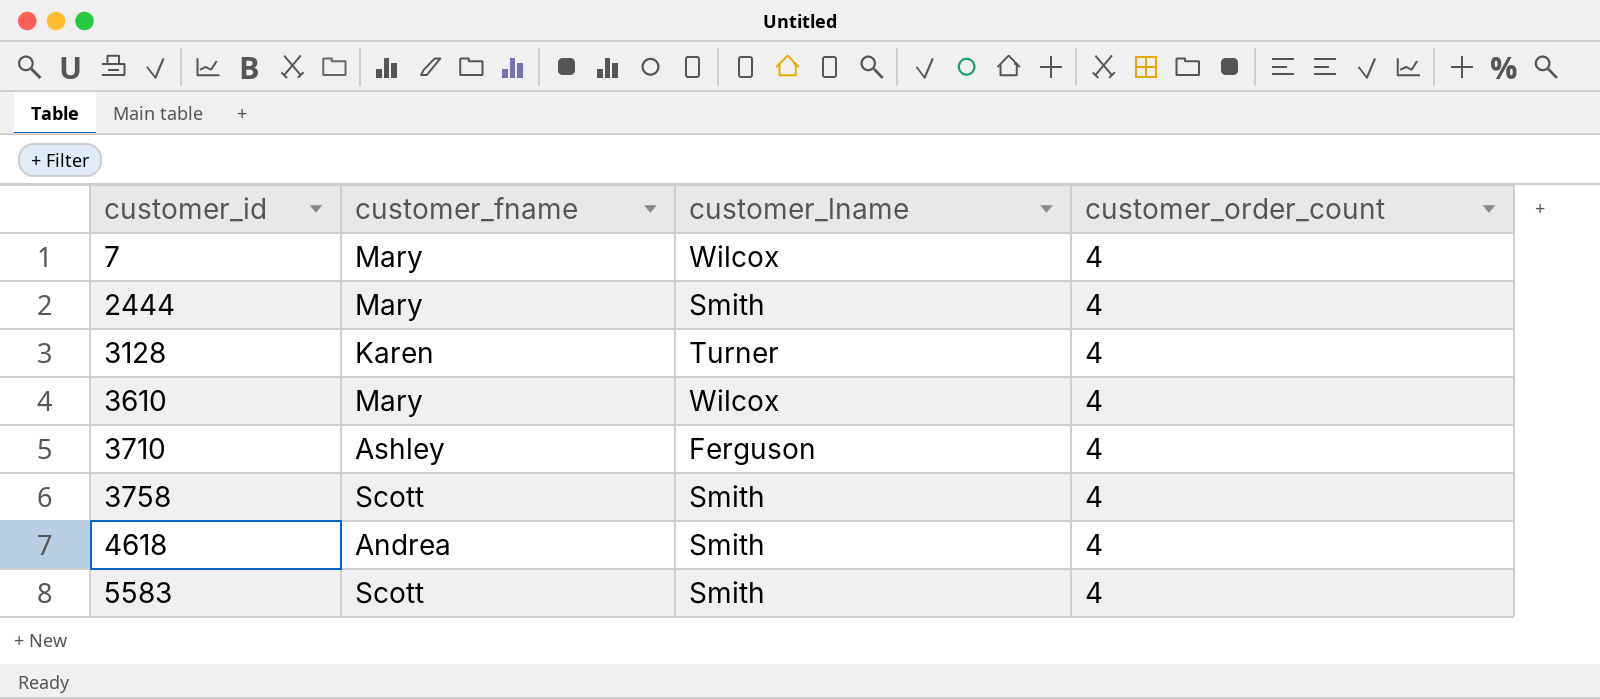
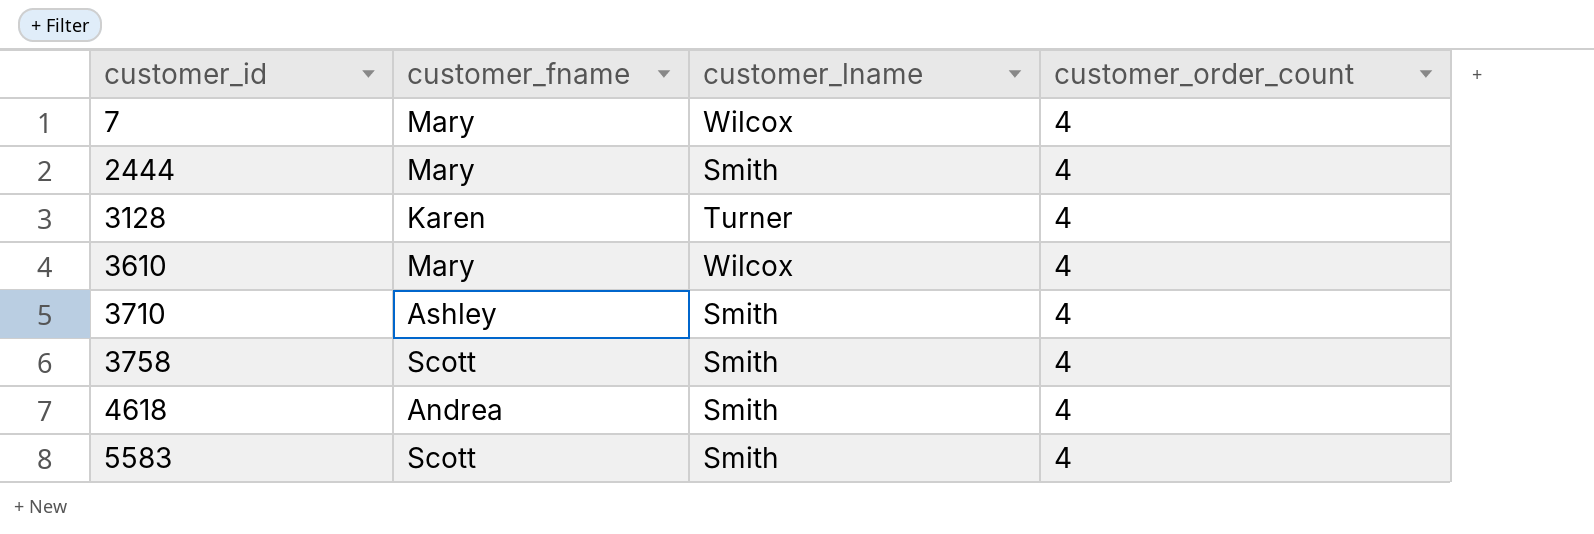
3710 | customer_lname: Ferguson -> Smith

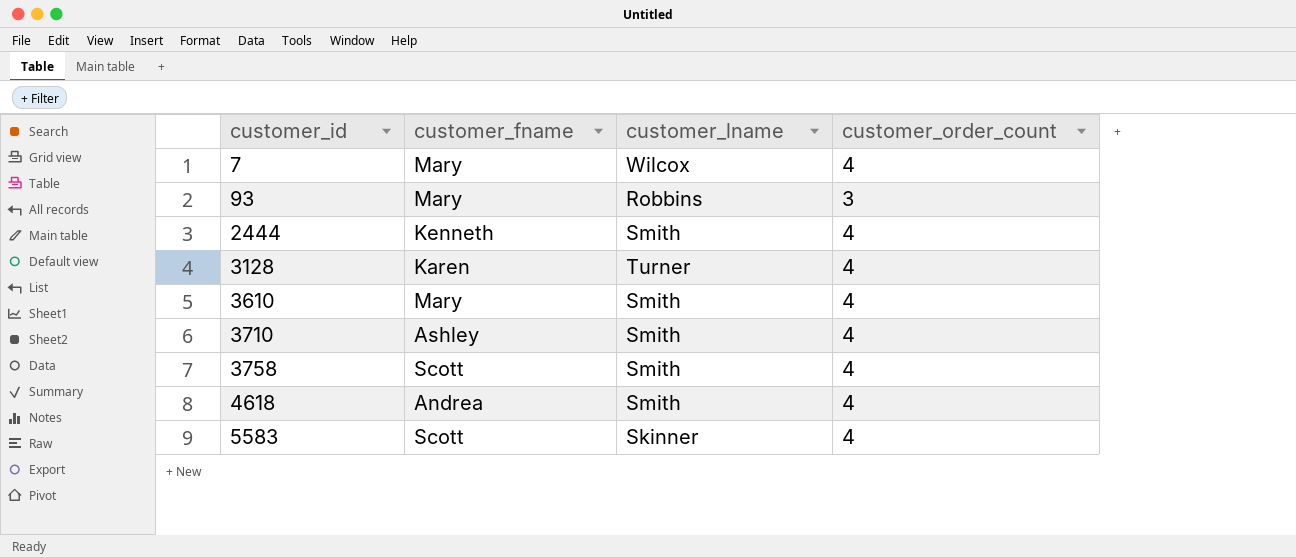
row 93: none -> Mary | Robbins | 3
2444 | customer_fname: Mary -> Kenneth
3610 | customer_lname: Wilcox -> Smith
5583 | customer_lname: Smith -> Skinner

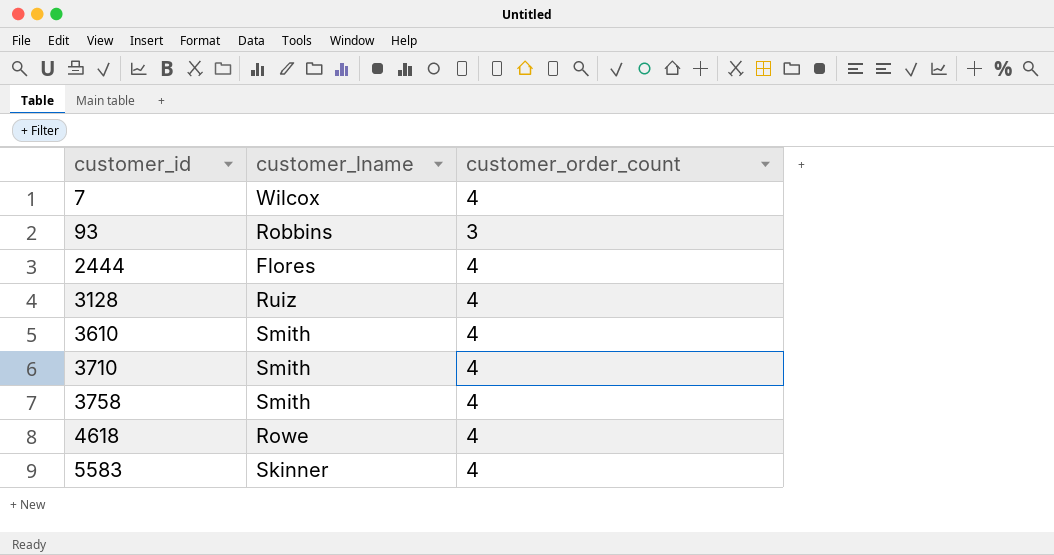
column customer_fname | position: 2 -> none
2444 | customer_lname: Smith -> Flores
3128 | customer_lname: Turner -> Ruiz
4618 | customer_lname: Smith -> Rowe

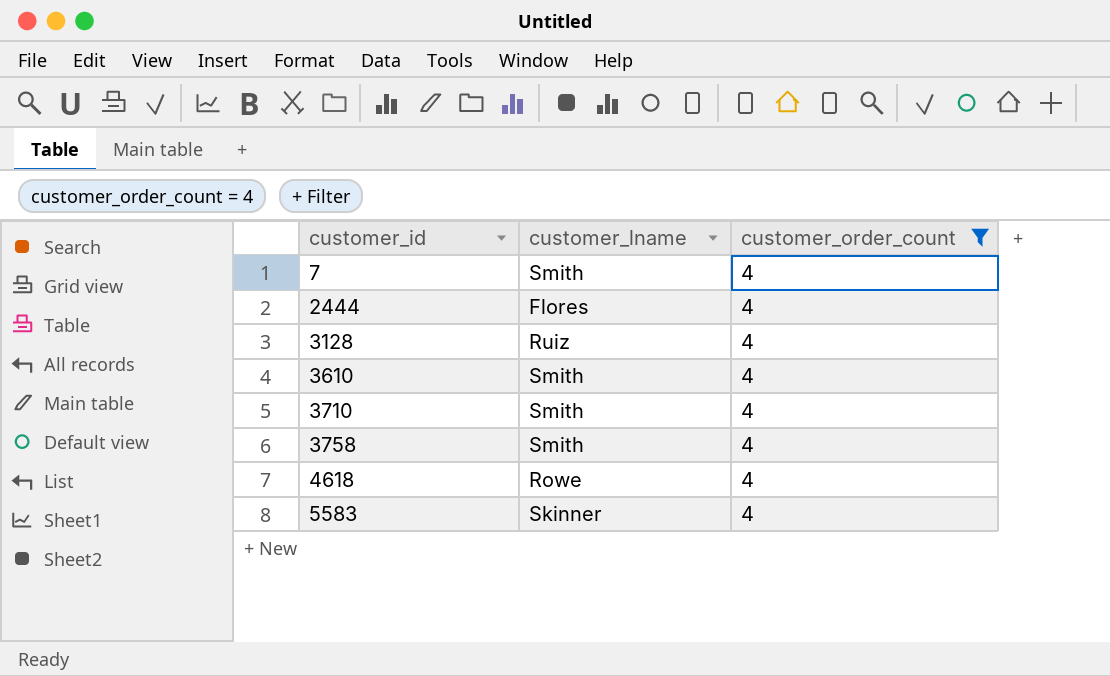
filter: none -> customer_order_count = 4
7 | customer_lname: Wilcox -> Smith

